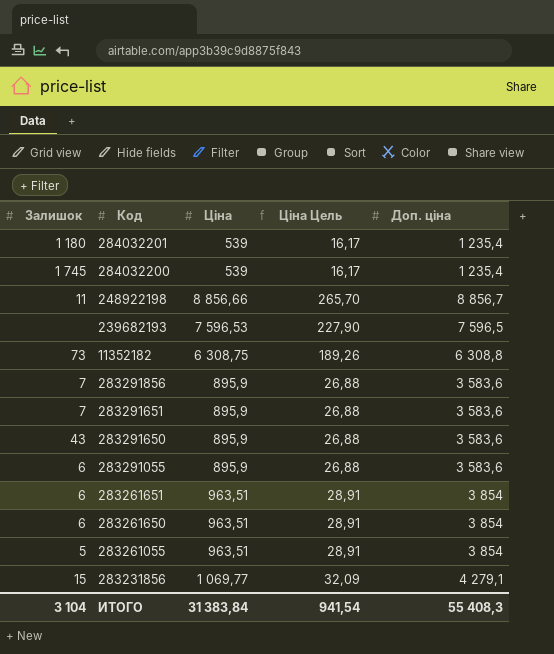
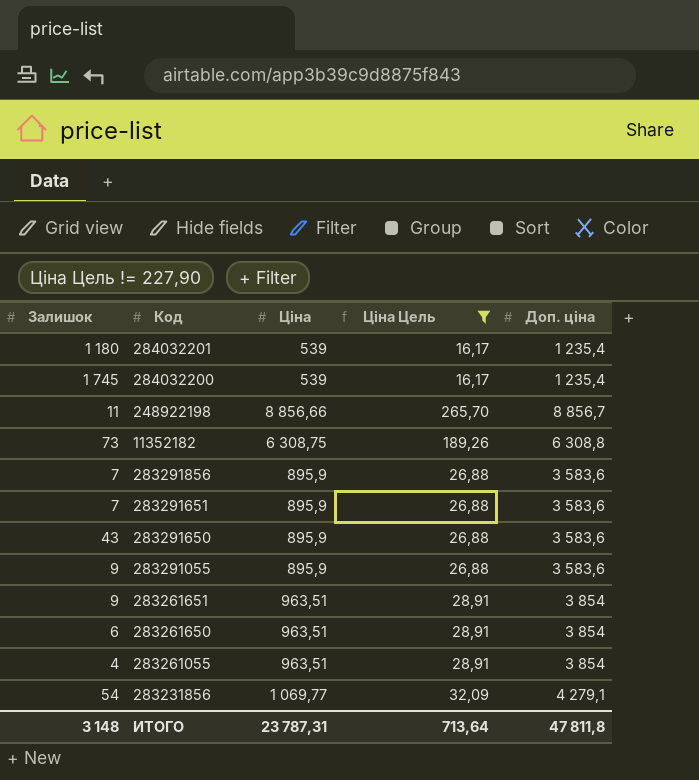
filter: none -> Ціна Цель != 227,90
283291055 | Залишок: 6 -> 9
283261651 | Залишок: 6 -> 9
283261055 | Залишок: 5 -> 4
283231856 | Залишок: 15 -> 54
ИТОГО | Залишок: 3 104 -> 3 148
ИТОГО | Ціна: 31 383,84 -> 23 787,31
ИТОГО | Ціна Цель: 941,54 -> 713,64
ИТОГО | Доп. ціна: 55 408,3 -> 47 811,8

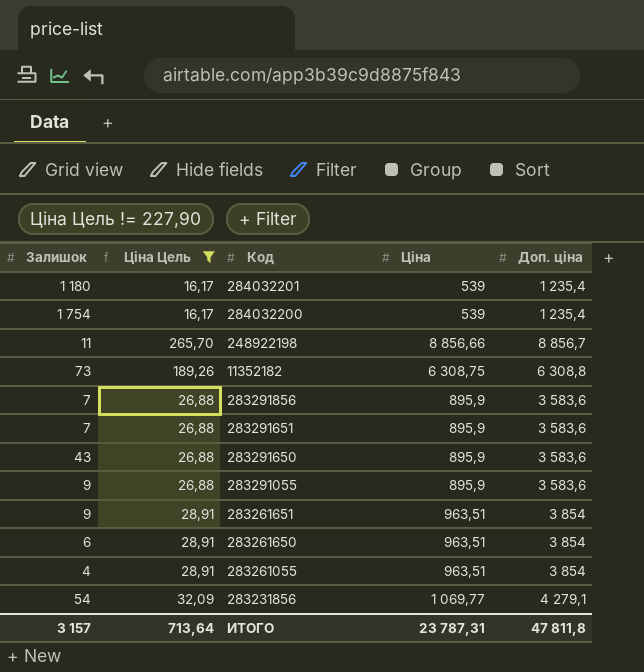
column Ціна Цель | position: 4 -> 2
284032200 | Залишок: 1 745 -> 1 754
ИТОГО | Залишок: 3 148 -> 3 157

